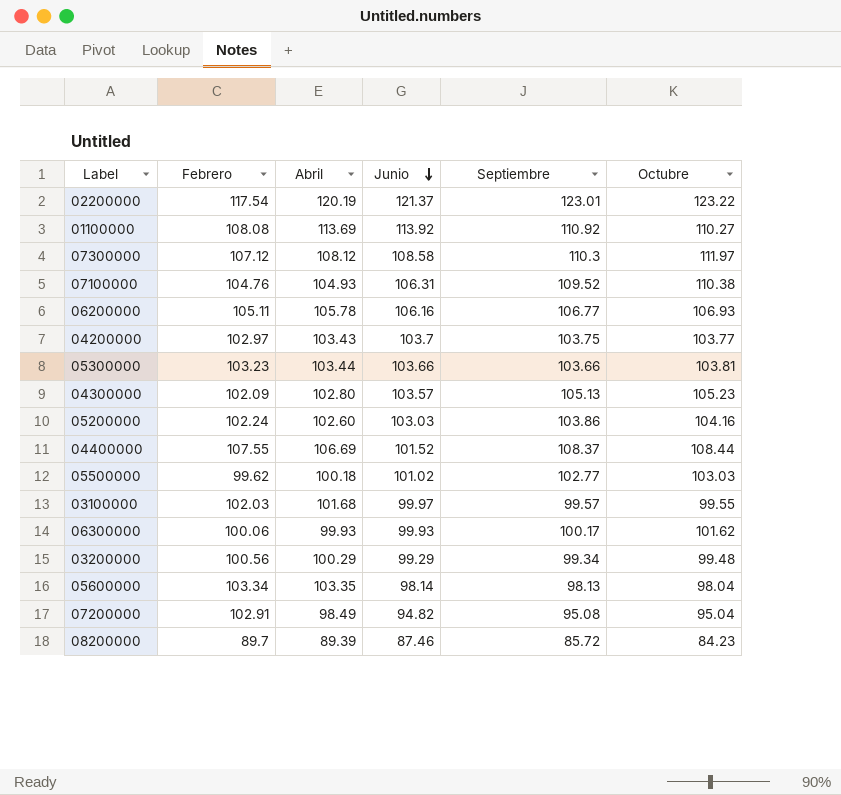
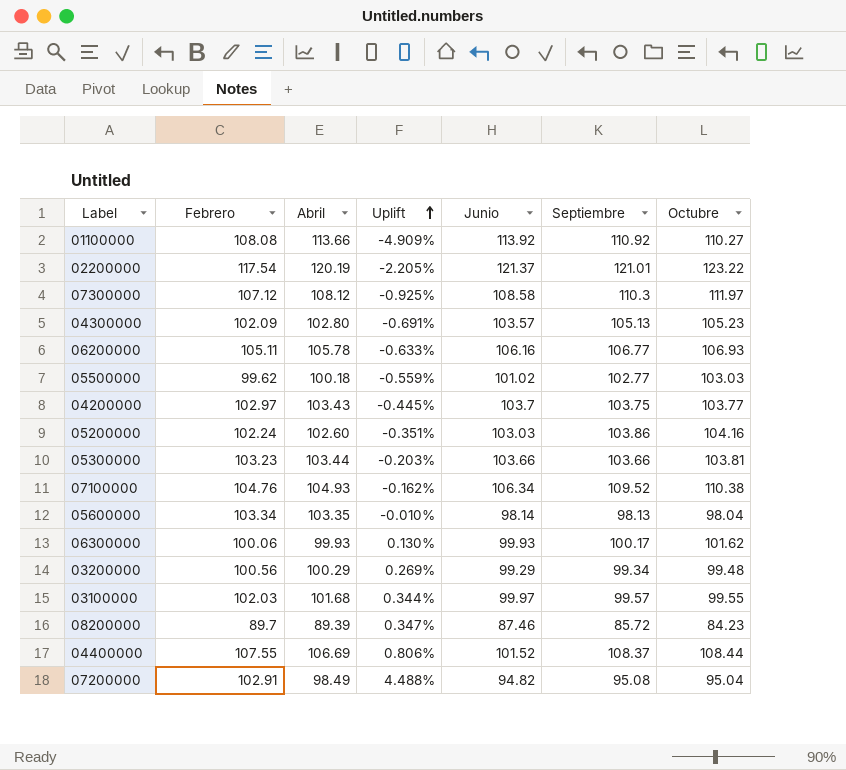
row order: Junio descending -> Uplift ascending
column Uplift | formula: none -> ([Febrero] - [Abril]) / [Abril]
01100000 | Abril: 113.69 -> 113.66
02200000 | Septiembre: 123.01 -> 121.01
07100000 | Junio: 106.31 -> 106.34

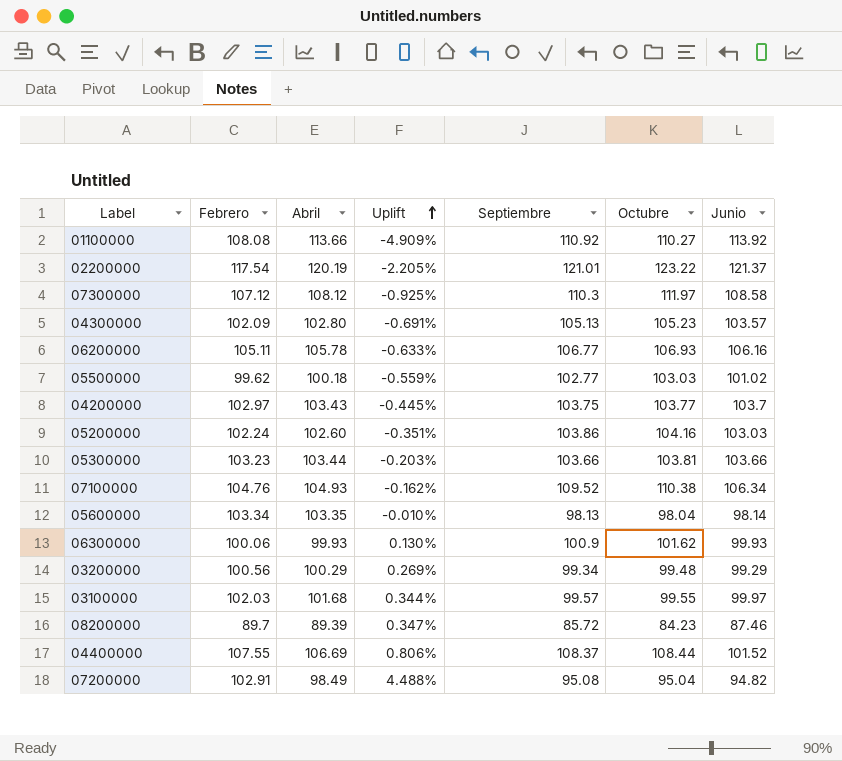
column Junio | position: 5 -> 7
06300000 | Septiembre: 100.17 -> 100.9

